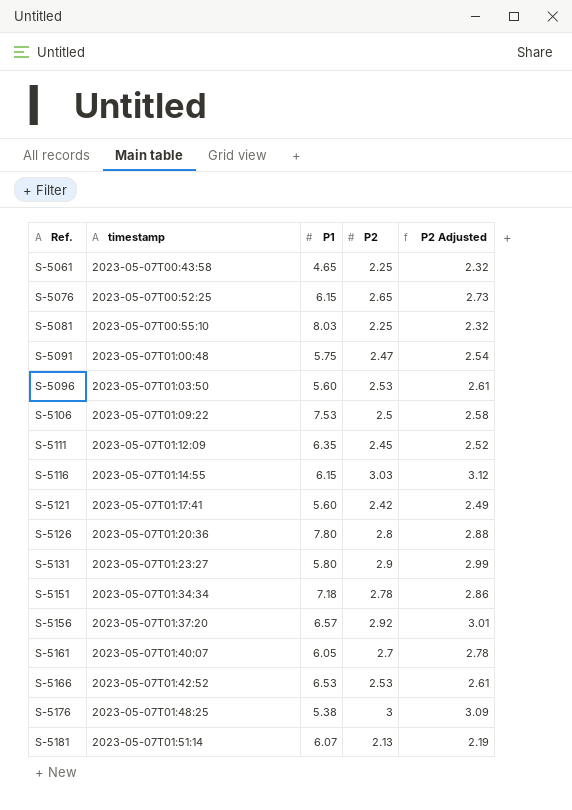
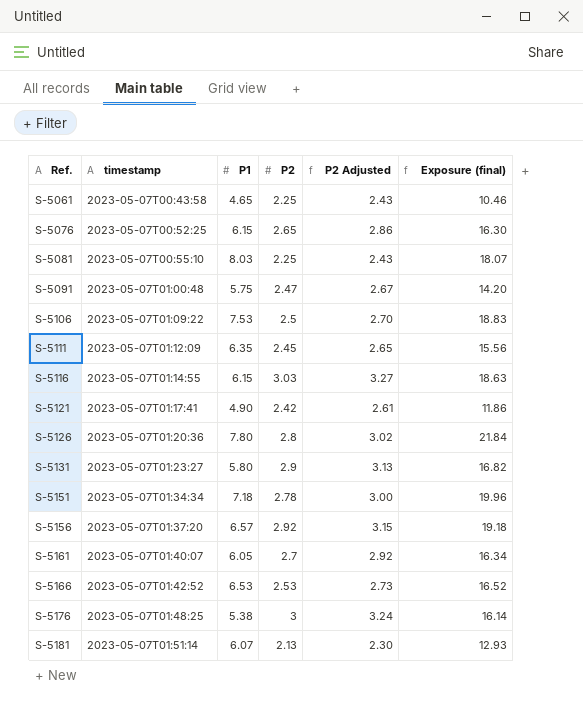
column P2 Adjusted | formula: [P2] * 1.03 -> [P2] * 1.08
column Exposure (final) | formula: none -> [P1] * [P2]
row S-5096: 2023-05-07T01:03:50 | 5.60 | 2.53 | 2.61 -> none
S-5121 | P1: 5.60 -> 4.90

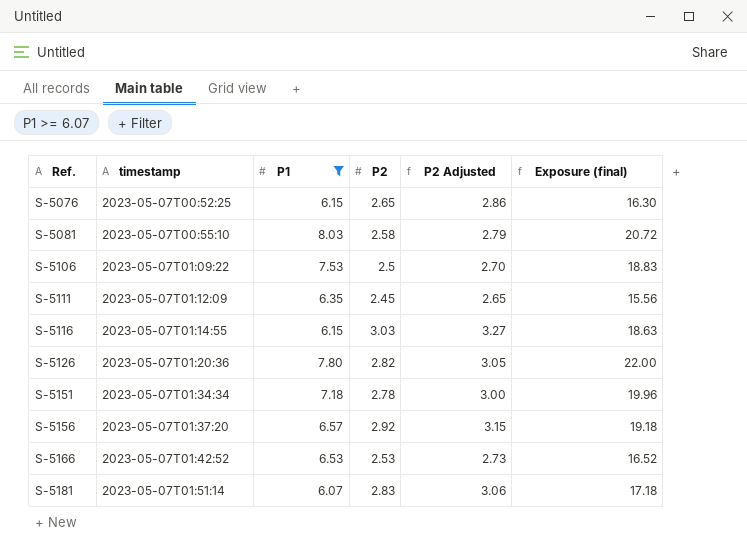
filter: none -> P1 >= 6.07
S-5081 | P2: 2.25 -> 2.58
S-5081 | P2 Adjusted: 2.43 -> 2.79
S-5081 | Exposure (final): 18.07 -> 20.72
S-5126 | P2: 2.8 -> 2.82
S-5126 | P2 Adjusted: 3.02 -> 3.05
S-5126 | Exposure (final): 21.84 -> 22.00
S-5181 | P2: 2.13 -> 2.83
S-5181 | P2 Adjusted: 2.30 -> 3.06
S-5181 | Exposure (final): 12.93 -> 17.18

